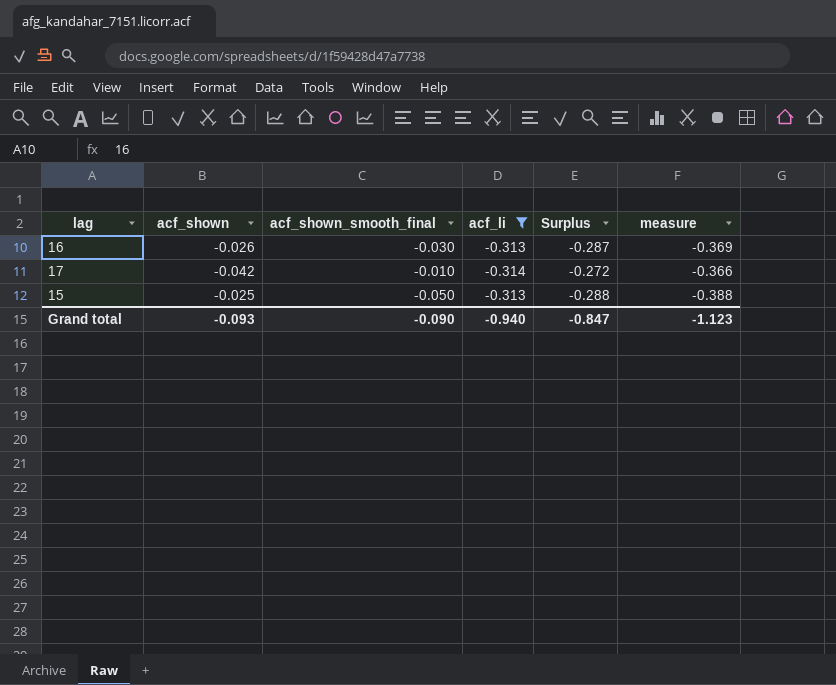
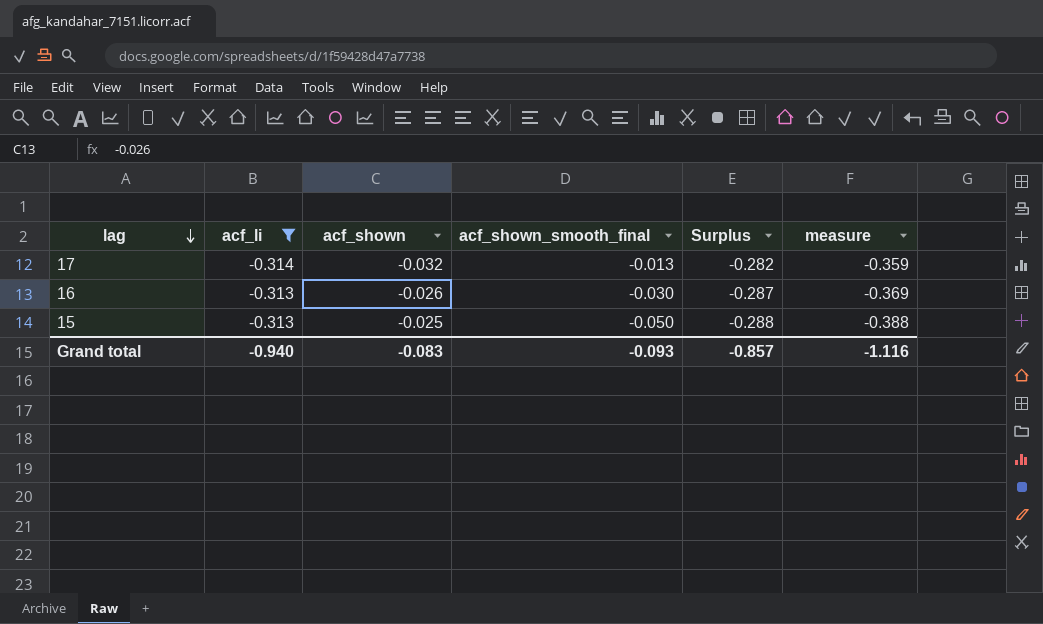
row order: none -> lag descending
column acf_li | position: 4 -> 2
17 | acf_shown: -0.042 -> -0.032
17 | acf_shown_smooth_final: -0.010 -> -0.013
17 | Surplus: -0.272 -> -0.282
17 | measure: -0.366 -> -0.359
Grand total | acf_shown: -0.093 -> -0.083
Grand total | acf_shown_smooth_final: -0.090 -> -0.093
Grand total | Surplus: -0.847 -> -0.857
Grand total | measure: -1.123 -> -1.116

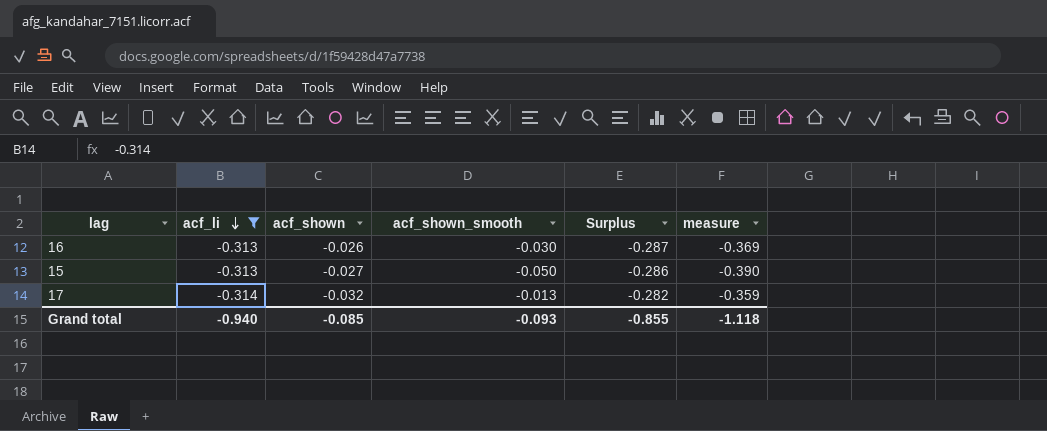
row order: lag descending -> acf_li descending
column name: acf_shown_smooth_final -> acf_shown_smooth
15 | acf_shown: -0.025 -> -0.027
15 | Surplus: -0.288 -> -0.286
15 | measure: -0.388 -> -0.390
Grand total | acf_shown: -0.083 -> -0.085
Grand total | Surplus: -0.857 -> -0.855
Grand total | measure: -1.116 -> -1.118

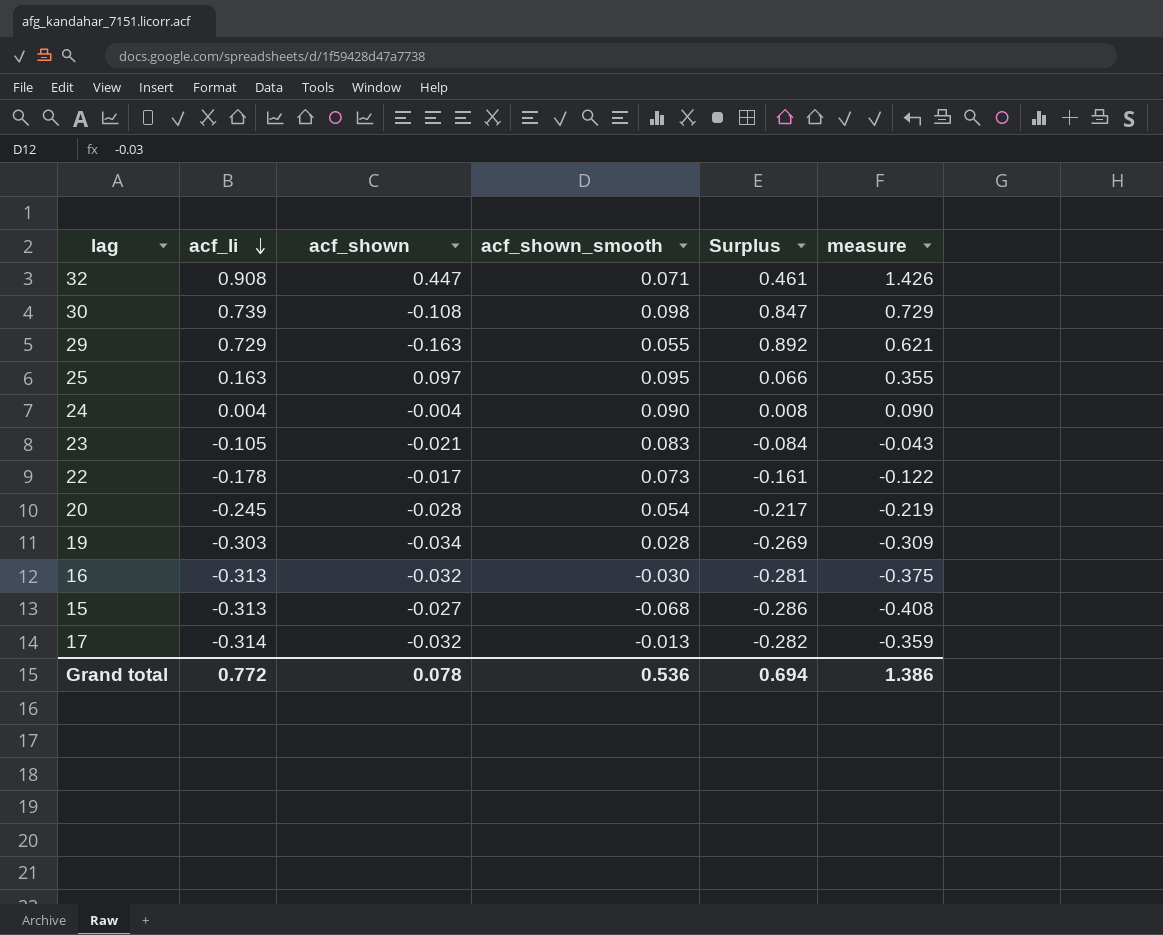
filter: acf_li <= -0.313 -> none
16 | acf_shown: -0.026 -> -0.032
16 | Surplus: -0.287 -> -0.281
16 | measure: -0.369 -> -0.375
15 | acf_shown_smooth: -0.050 -> -0.068
15 | measure: -0.390 -> -0.408
Grand total | acf_li: -0.940 -> 0.772
Grand total | acf_shown: -0.085 -> 0.078
Grand total | acf_shown_smooth: -0.093 -> 0.536
Grand total | Surplus: -0.855 -> 0.694
Grand total | measure: -1.118 -> 1.386

